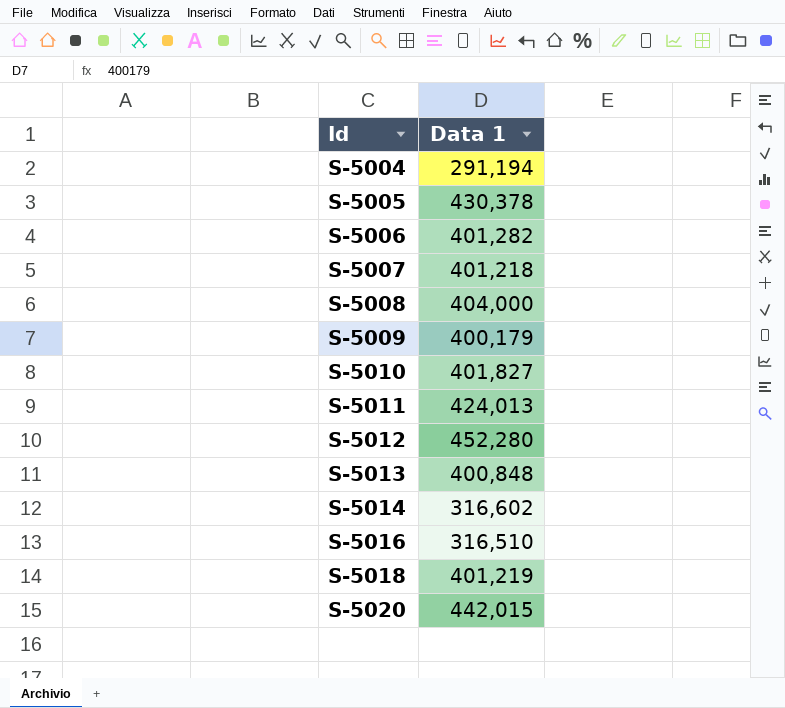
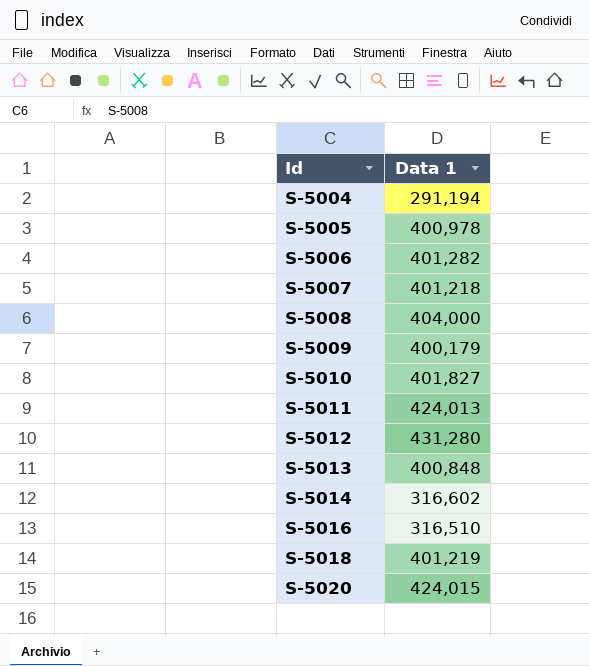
S-5005 | Data 1: 430,378 -> 400,978
S-5012 | Data 1: 452,280 -> 431,280
S-5020 | Data 1: 442,015 -> 424,015

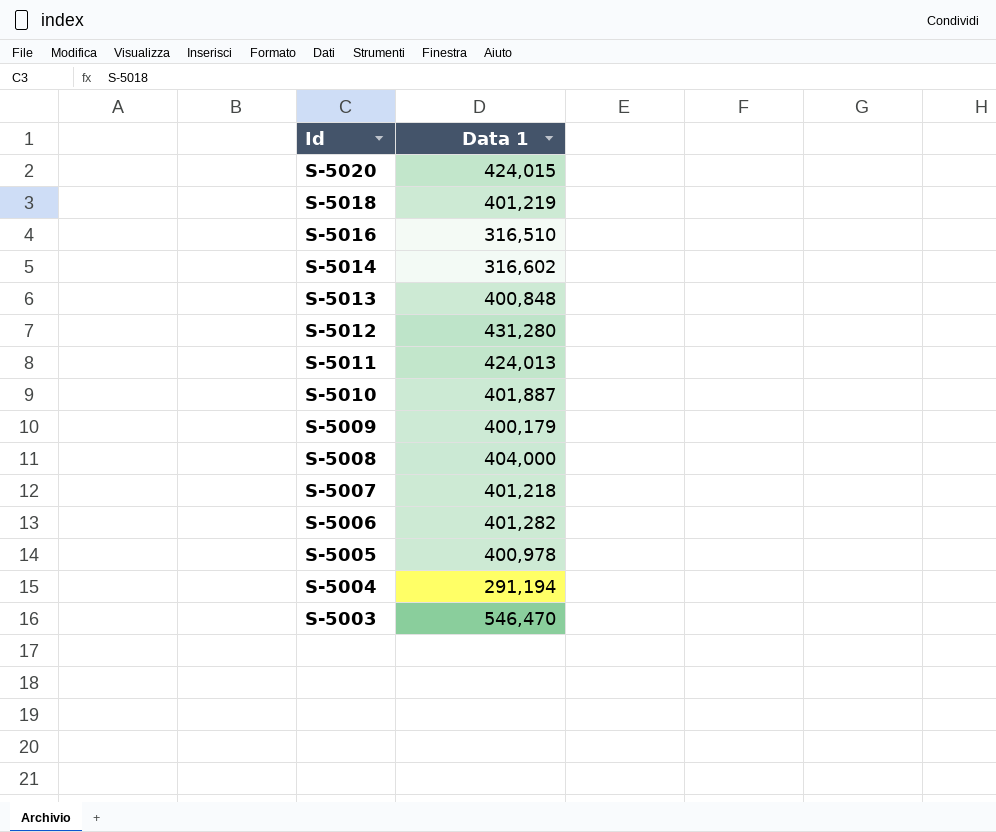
row order: Id ascending -> Id descending
S-5010 | Data 1: 401,827 -> 401,887
row S-5003: none -> 546,470

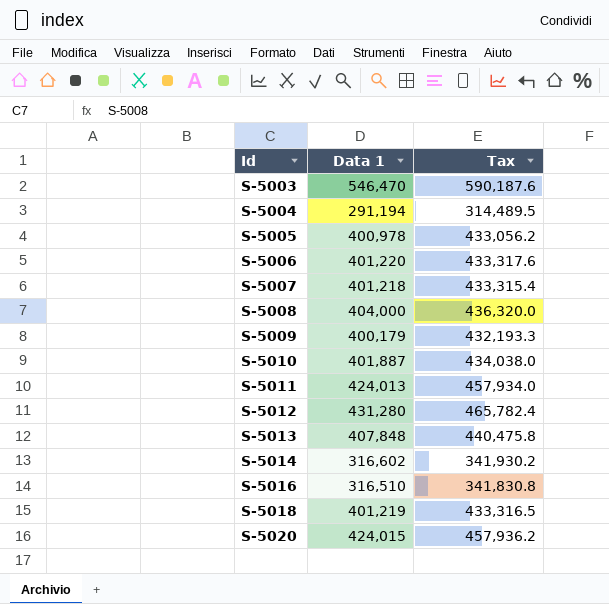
row order: Id descending -> Id ascending
column Tax | formula: none -> [Data 1] * 1.08
S-5006 | Data 1: 401,282 -> 401,220
S-5013 | Data 1: 400,848 -> 407,848

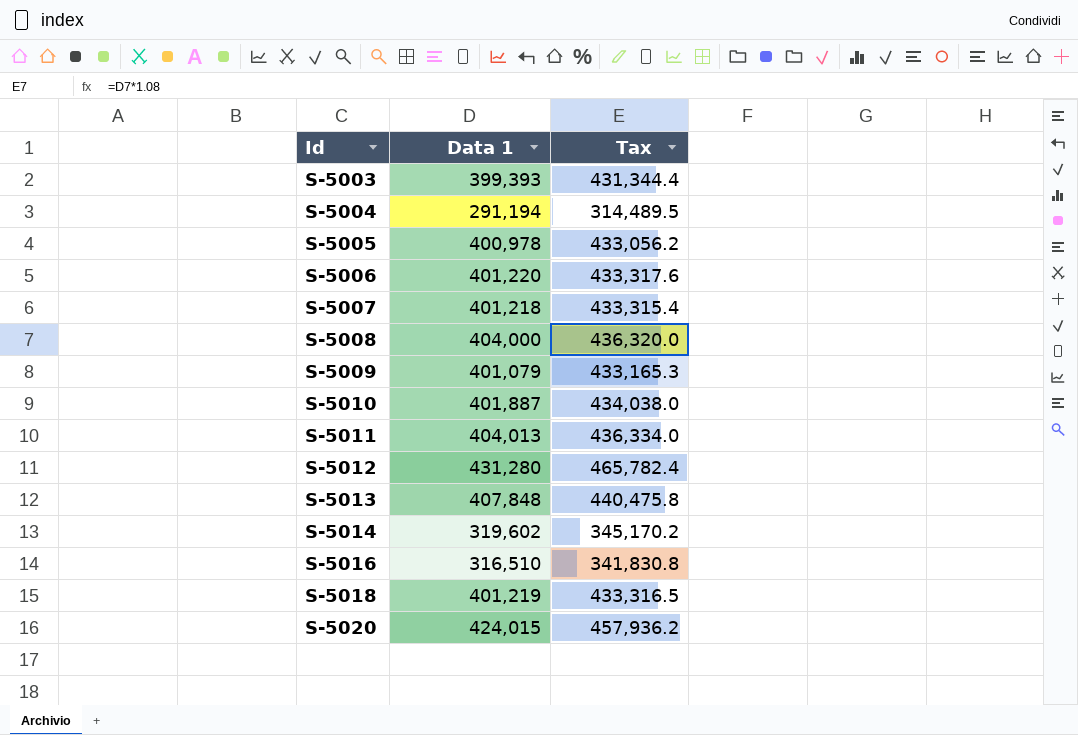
S-5003 | Data 1: 546,470 -> 399,393
S-5003 | Tax: 590,187.6 -> 431,344.4
S-5009 | Data 1: 400,179 -> 401,079
S-5009 | Tax: 432,193.3 -> 433,165.3
S-5011 | Data 1: 424,013 -> 404,013
S-5011 | Tax: 457,934.0 -> 436,334.0
S-5014 | Data 1: 316,602 -> 319,602
S-5014 | Tax: 341,930.2 -> 345,170.2

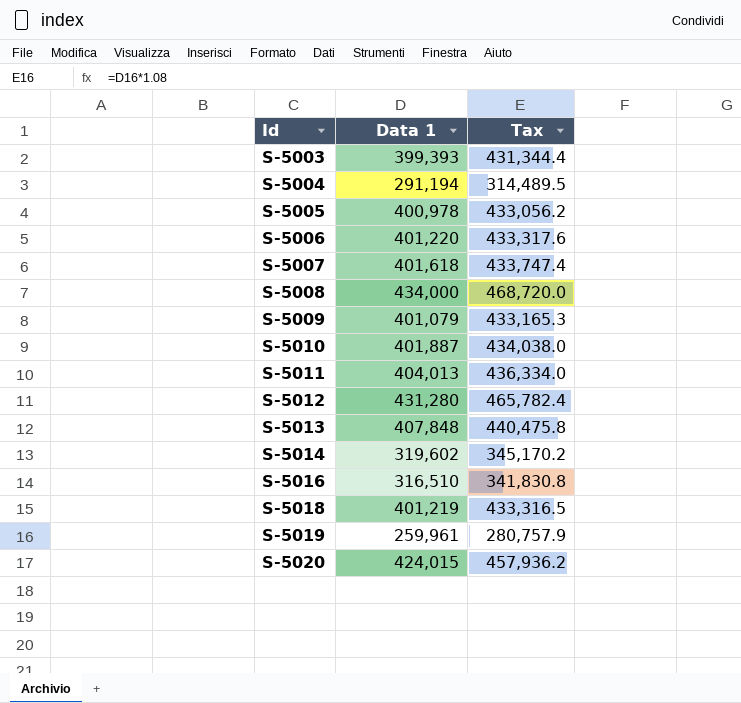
S-5007 | Data 1: 401,218 -> 401,618
S-5007 | Tax: 433,315.4 -> 433,747.4
S-5008 | Data 1: 404,000 -> 434,000
S-5008 | Tax: 436,320.0 -> 468,720.0
row S-5019: none -> 259,961 | 280,757.9

